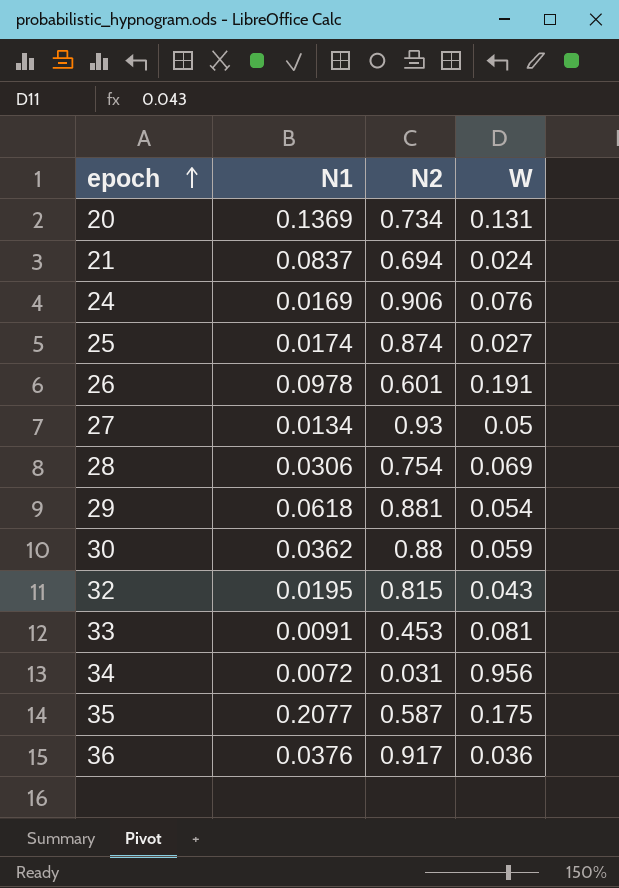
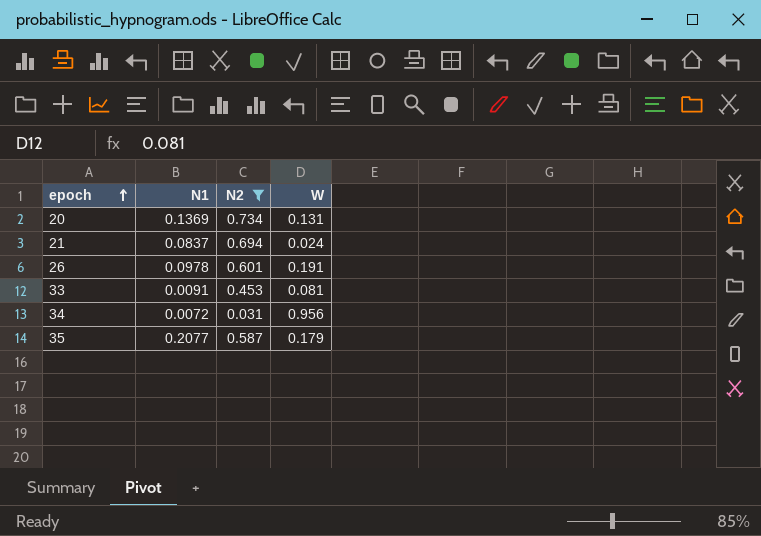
filter: none -> N2 <= 0.734
35 | W: 0.175 -> 0.179

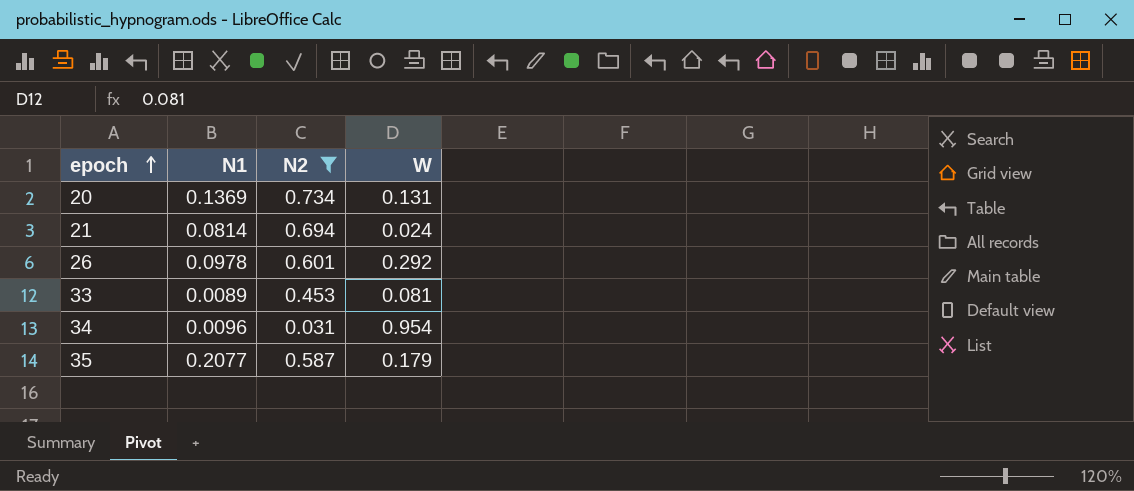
21 | N1: 0.0837 -> 0.0814
26 | W: 0.191 -> 0.292
33 | N1: 0.0091 -> 0.0089
34 | N1: 0.0072 -> 0.0096
34 | W: 0.956 -> 0.954

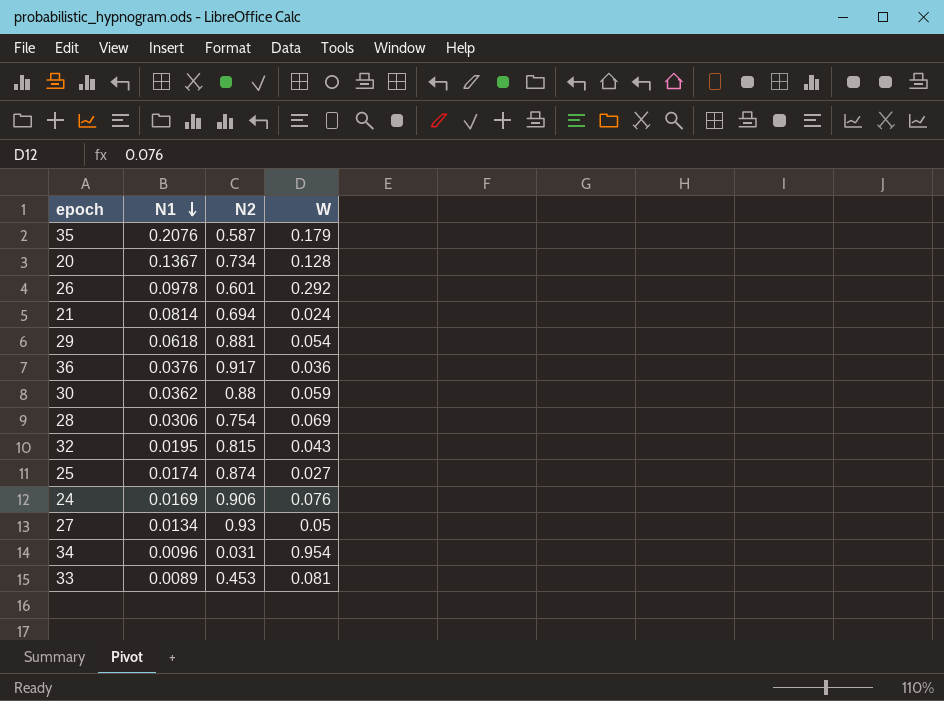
filter: N2 <= 0.734 -> none
row order: epoch ascending -> N1 descending
35 | N1: 0.2077 -> 0.2076
20 | N1: 0.1369 -> 0.1367
20 | W: 0.131 -> 0.128

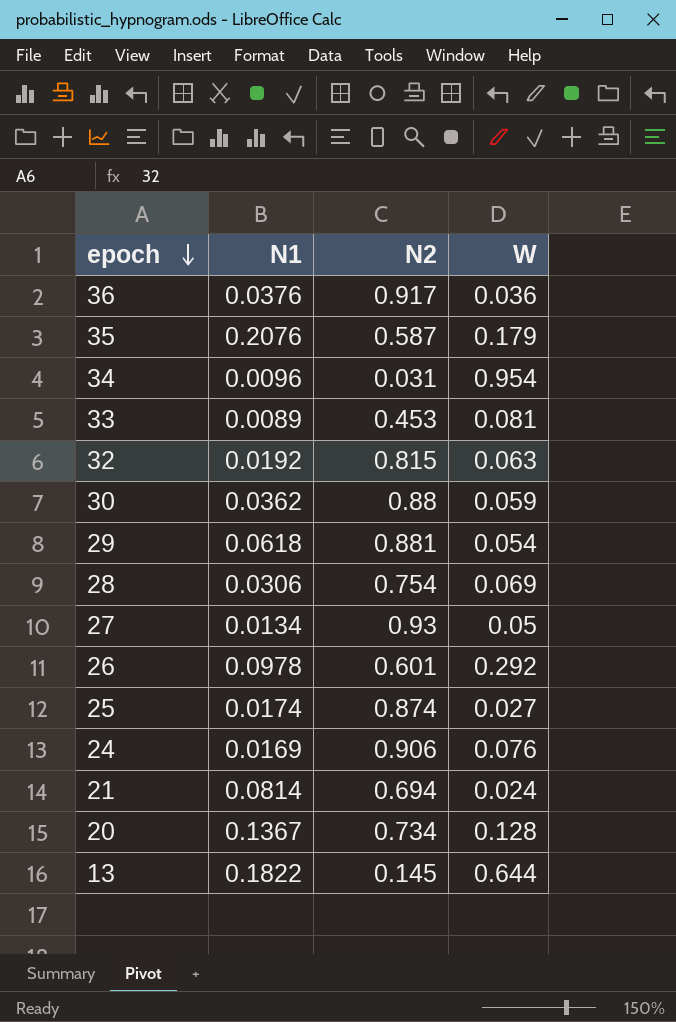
row order: N1 descending -> epoch descending
32 | N1: 0.0195 -> 0.0192
32 | W: 0.043 -> 0.063
row 13: none -> 0.1822 | 0.145 | 0.644

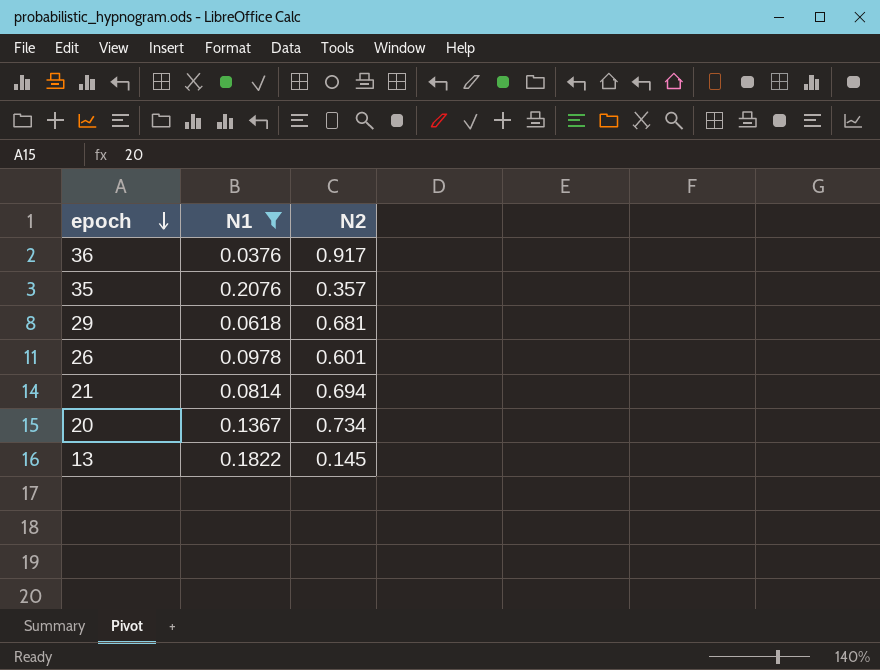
filter: none -> N1 >= 0.0376
column W | position: 4 -> none
35 | N2: 0.587 -> 0.357
29 | N2: 0.881 -> 0.681

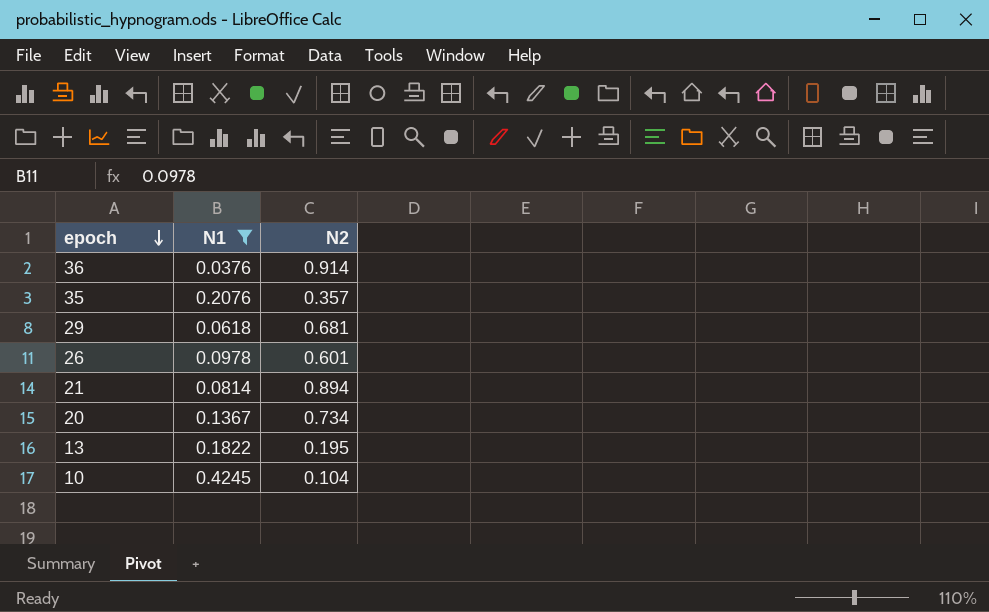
36 | N2: 0.917 -> 0.914
21 | N2: 0.694 -> 0.894
13 | N2: 0.145 -> 0.195
row 10: none -> 0.4245 | 0.104

